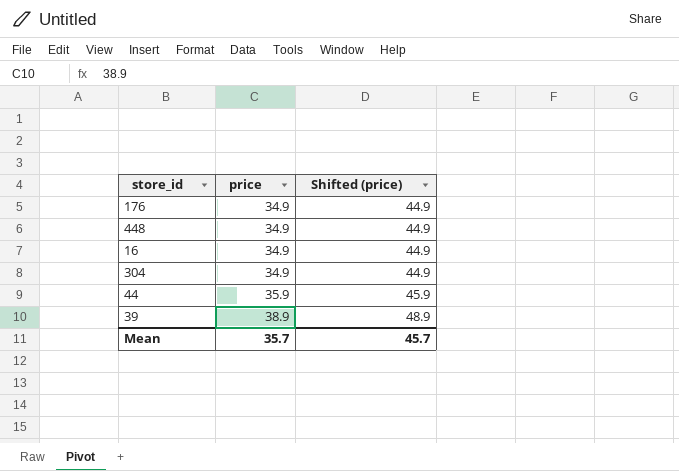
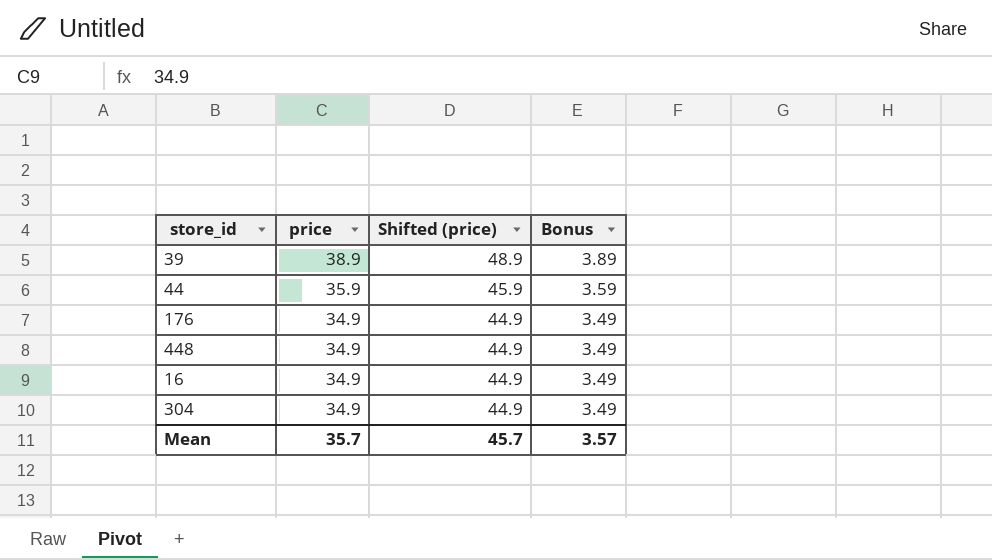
row order: price ascending -> price descending
column Bonus | formula: none -> [price] * 0.1

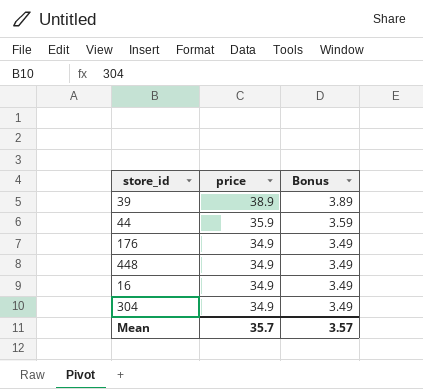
column Shifted (price) | formula: [price] + 10 -> none

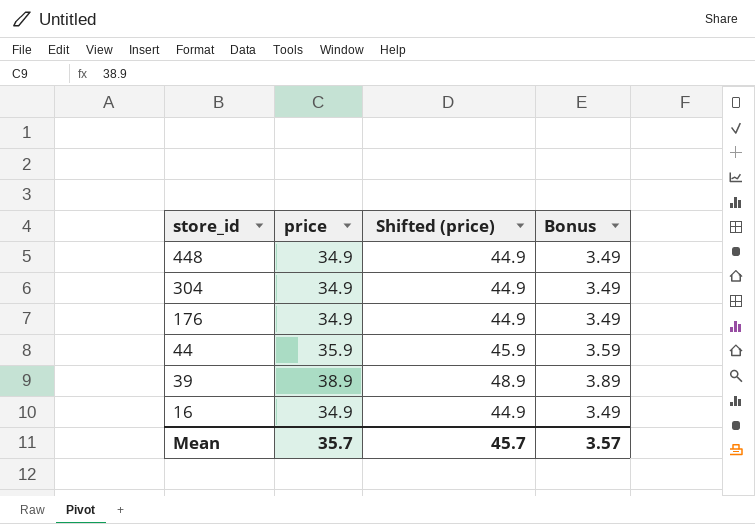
row order: price descending -> store_id descending
column Shifted (price) | formula: none -> [price] + 10

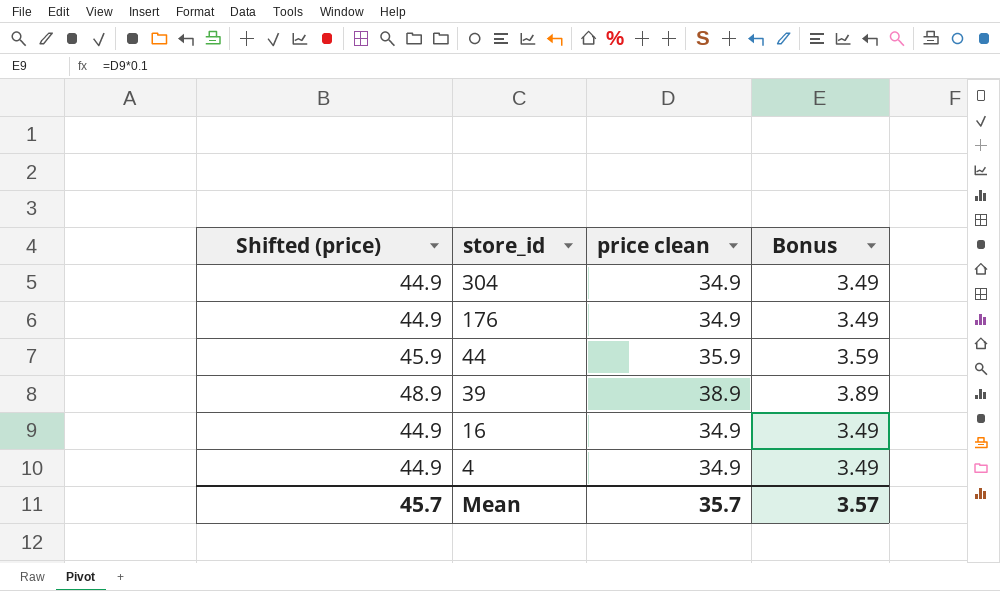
column Shifted (price) | position: 3 -> 1
column name: price -> price clean
row 448: 34.9 | 44.9 | 3.49 -> none
row 4: none -> 44.9 | 34.9 | 3.49

